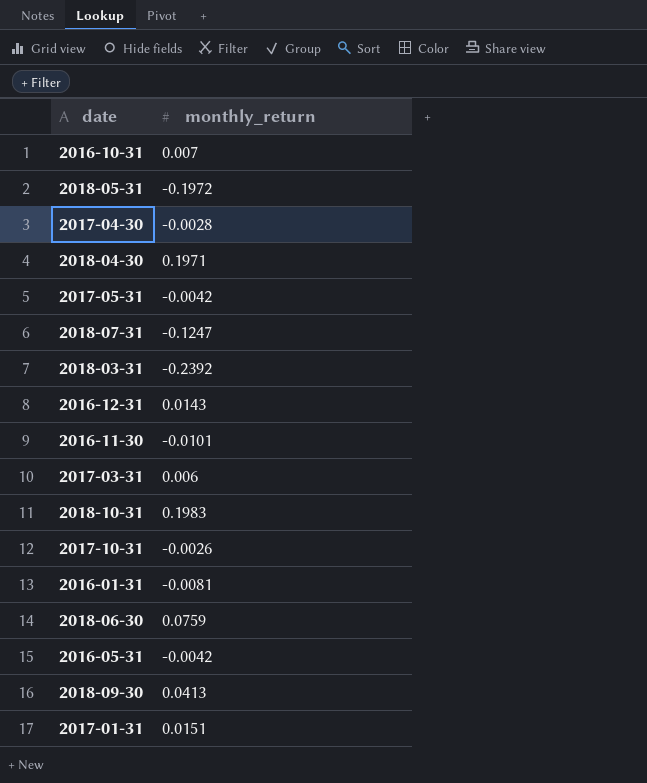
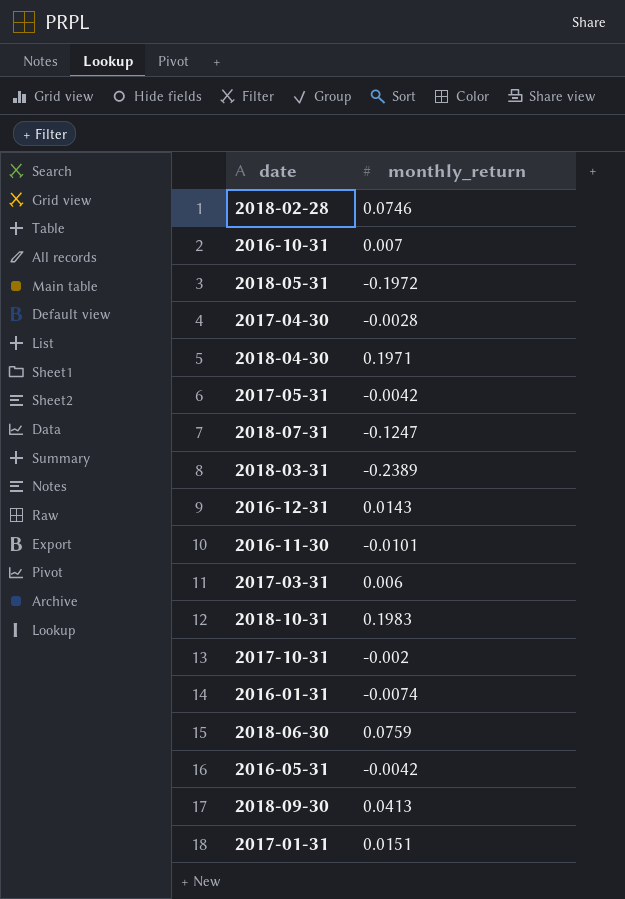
row 2018-02-28: none -> 0.0746
2018-03-31 | monthly_return: -0.2392 -> -0.2389
2017-10-31 | monthly_return: -0.0026 -> -0.002
2016-01-31 | monthly_return: -0.0081 -> -0.0074

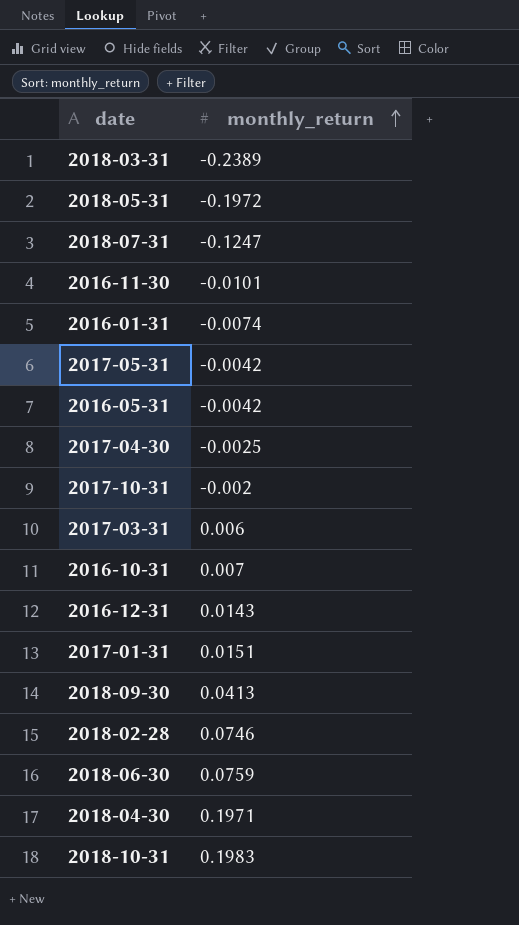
row order: none -> monthly_return ascending
2017-04-30 | monthly_return: -0.0028 -> -0.0025

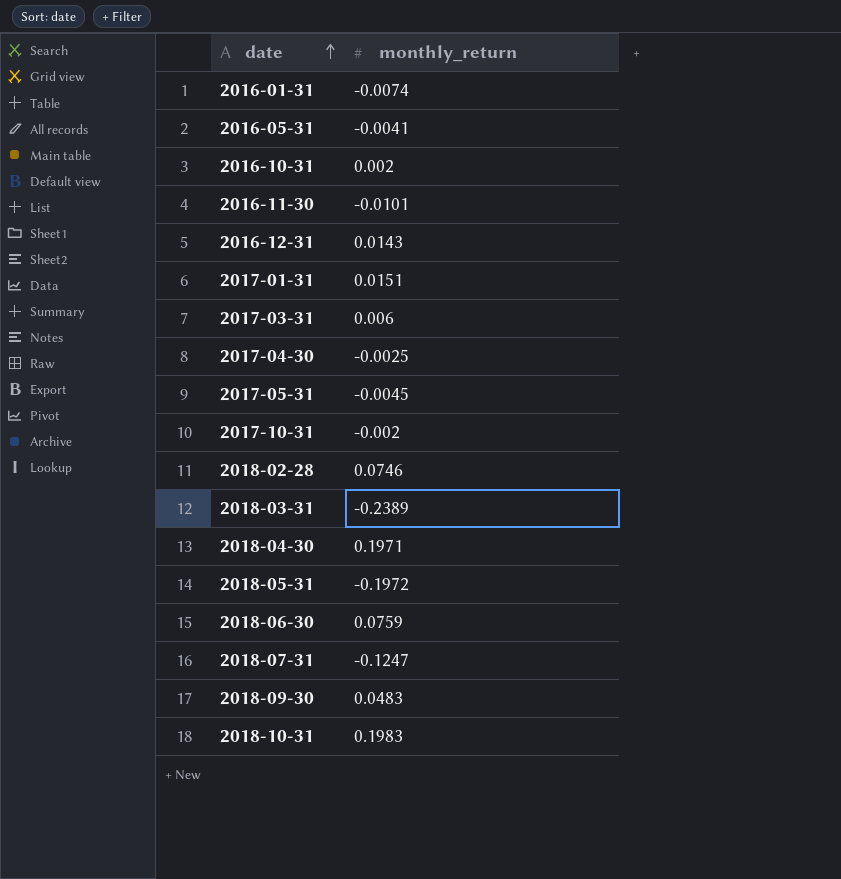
row order: monthly_return ascending -> date ascending
2016-05-31 | monthly_return: -0.0042 -> -0.0041
2016-10-31 | monthly_return: 0.007 -> 0.002
2017-05-31 | monthly_return: -0.0042 -> -0.0045
2018-09-30 | monthly_return: 0.0413 -> 0.0483

